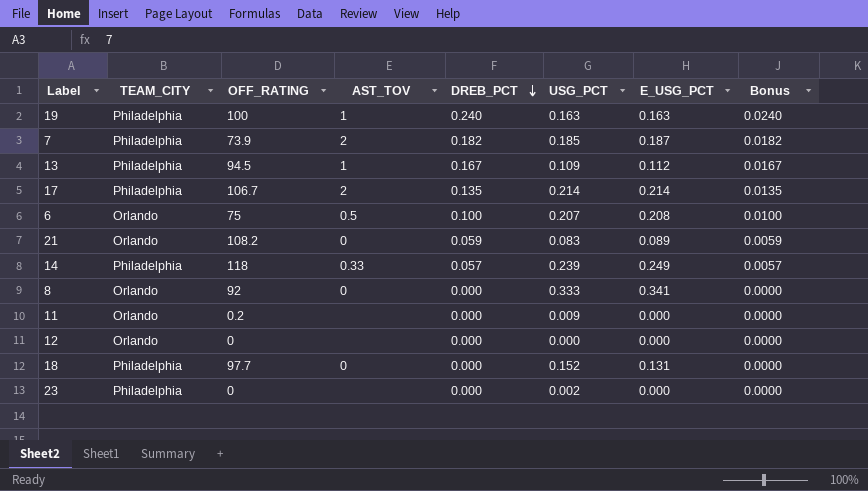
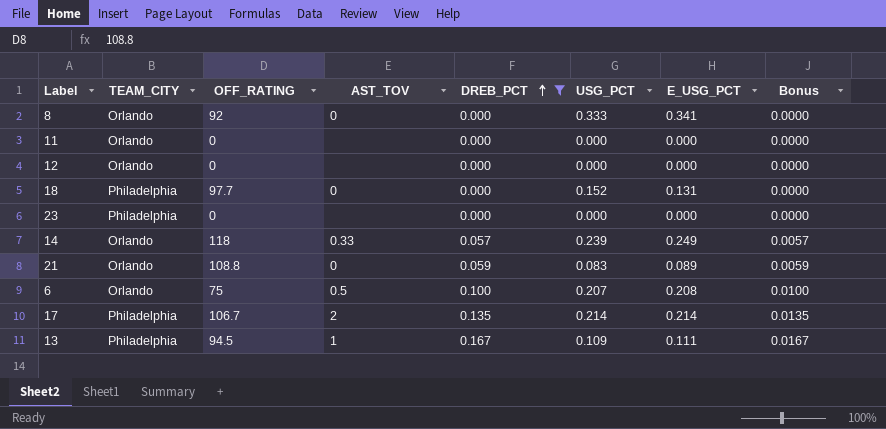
filter: none -> DREB_PCT <= 0.167
row order: DREB_PCT descending -> DREB_PCT ascending
11 | OFF_RATING: 0.2 -> 0
11 | USG_PCT: 0.009 -> 0.000
23 | USG_PCT: 0.002 -> 0.000
14 | TEAM_CITY: Philadelphia -> Orlando
21 | OFF_RATING: 108.2 -> 108.8
13 | E_USG_PCT: 0.112 -> 0.111

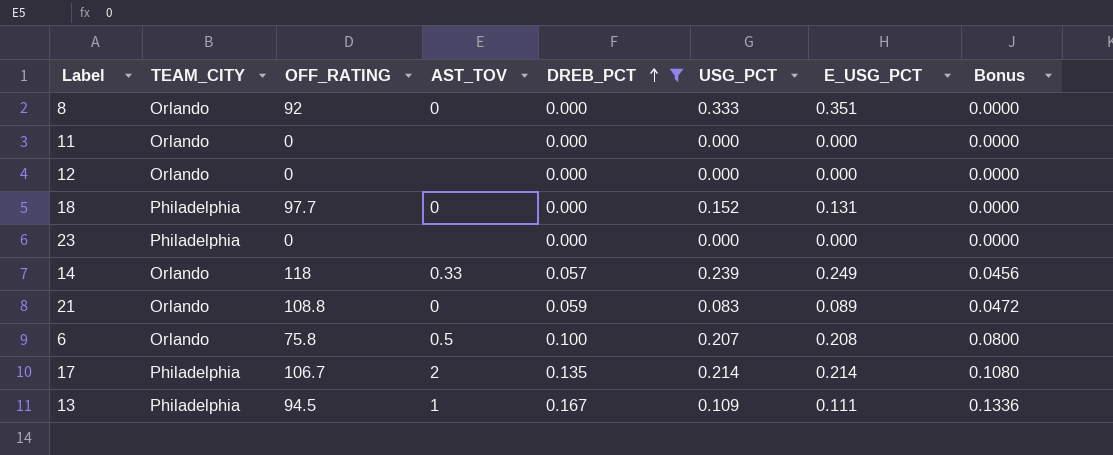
column Bonus | formula: [DREB_PCT] * 0.1 -> [DREB_PCT] * 0.8
8 | E_USG_PCT: 0.341 -> 0.351
6 | OFF_RATING: 75 -> 75.8

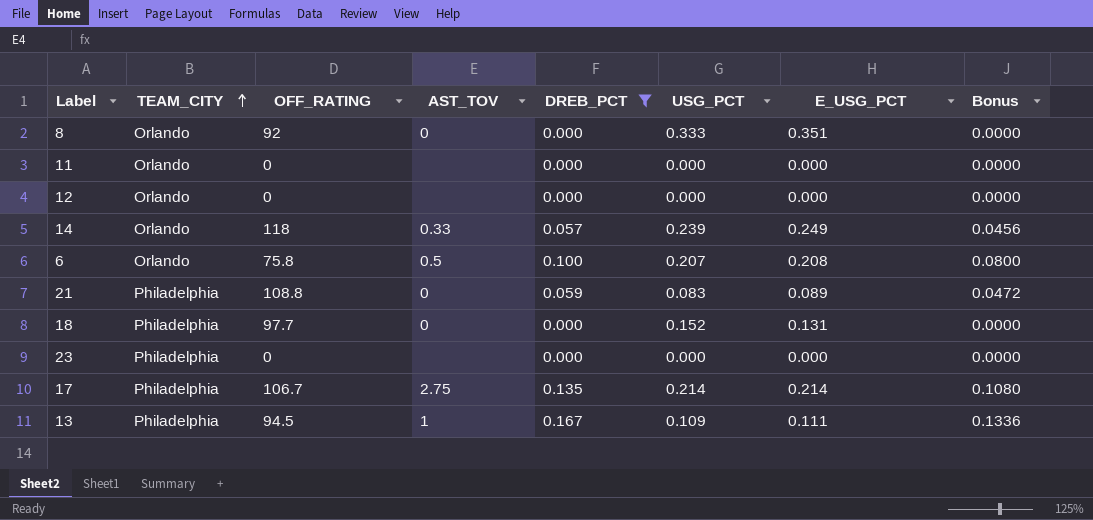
row order: DREB_PCT ascending -> TEAM_CITY ascending
21 | TEAM_CITY: Orlando -> Philadelphia
17 | AST_TOV: 2 -> 2.75

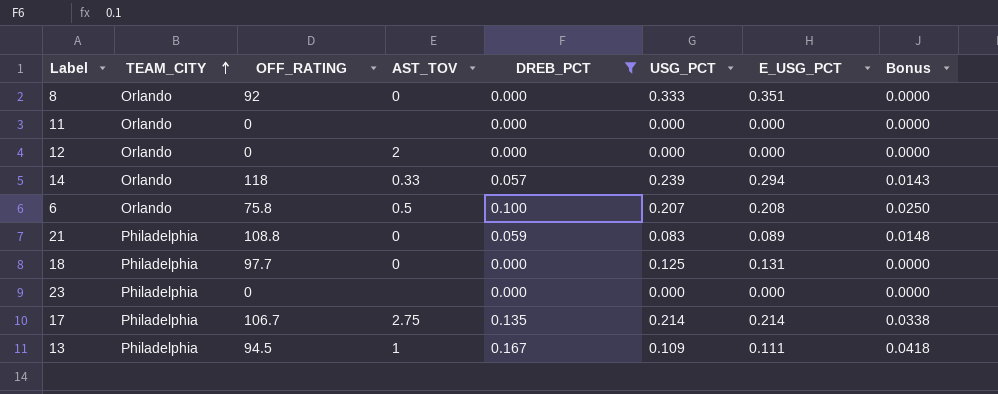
column Bonus | formula: [DREB_PCT] * 0.8 -> [DREB_PCT] * 0.25
12 | AST_TOV: none -> 2
14 | E_USG_PCT: 0.249 -> 0.294
18 | USG_PCT: 0.152 -> 0.125

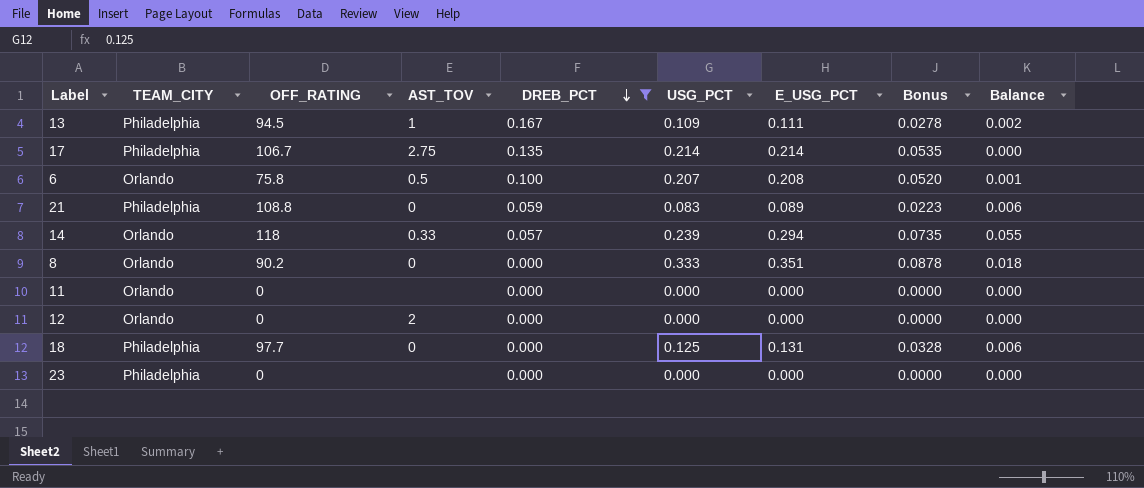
row order: TEAM_CITY ascending -> DREB_PCT descending
column Bonus | formula: [DREB_PCT] * 0.25 -> [E_USG_PCT] * 0.25
column Balance | formula: none -> [E_USG_PCT] - [USG_PCT]
8 | OFF_RATING: 92 -> 90.2

